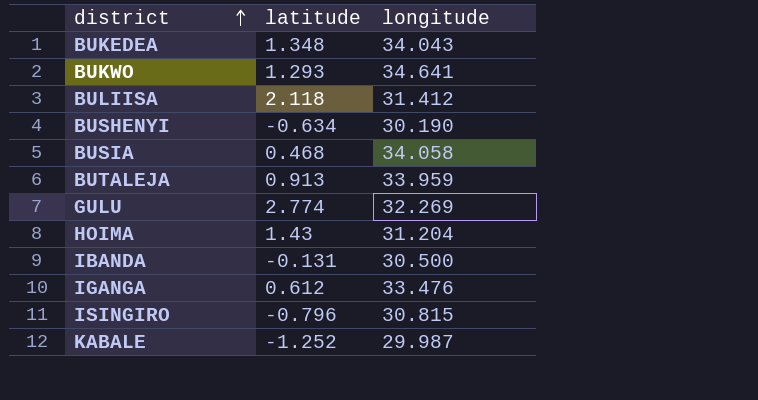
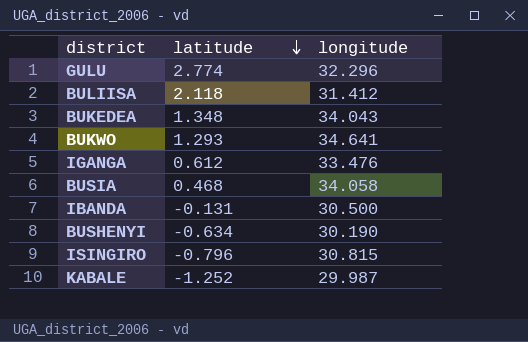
row order: district ascending -> latitude descending
row BUTALEJA: 0.913 | 33.959 -> none
row HOIMA: 1.43 | 31.204 -> none
GULU | longitude: 32.269 -> 32.296

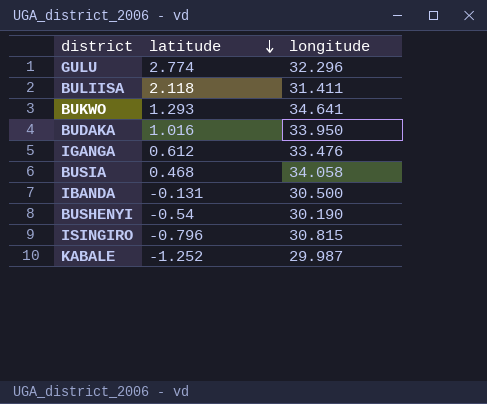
row BUKEDEA: 1.348 | 34.043 -> none
BULIISA | longitude: 31.412 -> 31.411
row BUDAKA: none -> 1.016 | 33.950
BUSHENYI | latitude: -0.634 -> -0.54

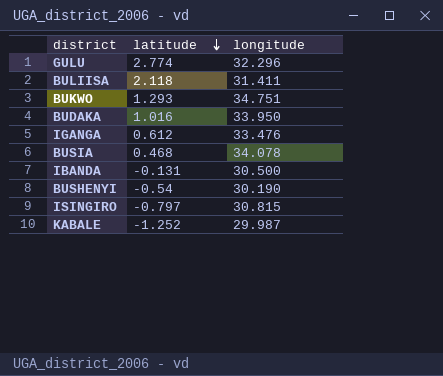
BUKWO | longitude: 34.641 -> 34.751
BUSIA | longitude: 34.058 -> 34.078
ISINGIRO | latitude: -0.796 -> -0.797

